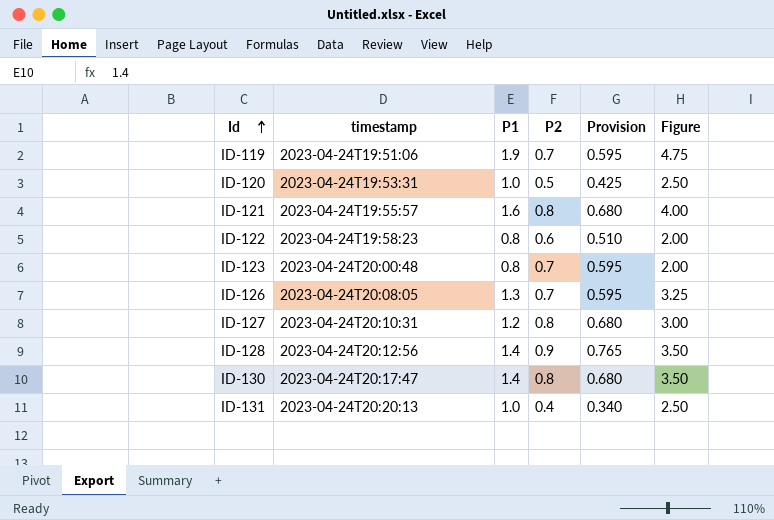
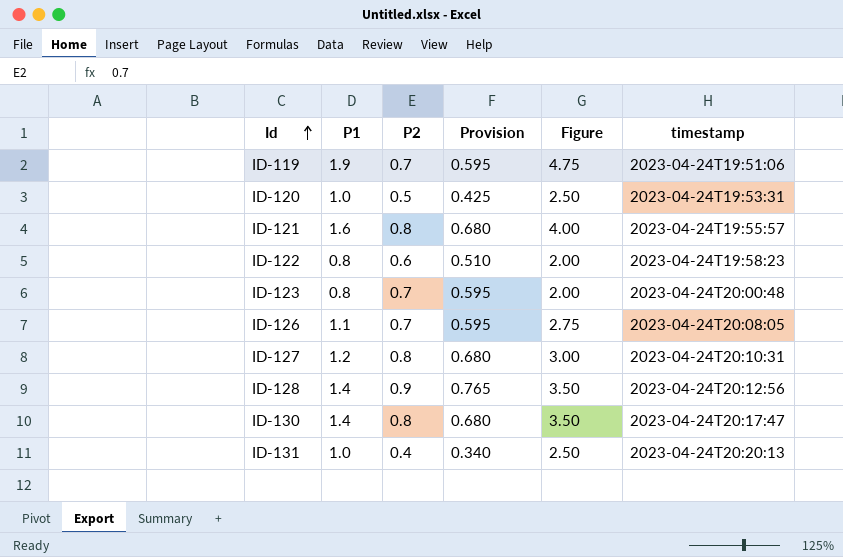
column timestamp | position: 2 -> 6
ID-126 | P1: 1.3 -> 1.1
ID-126 | Figure: 3.25 -> 2.75

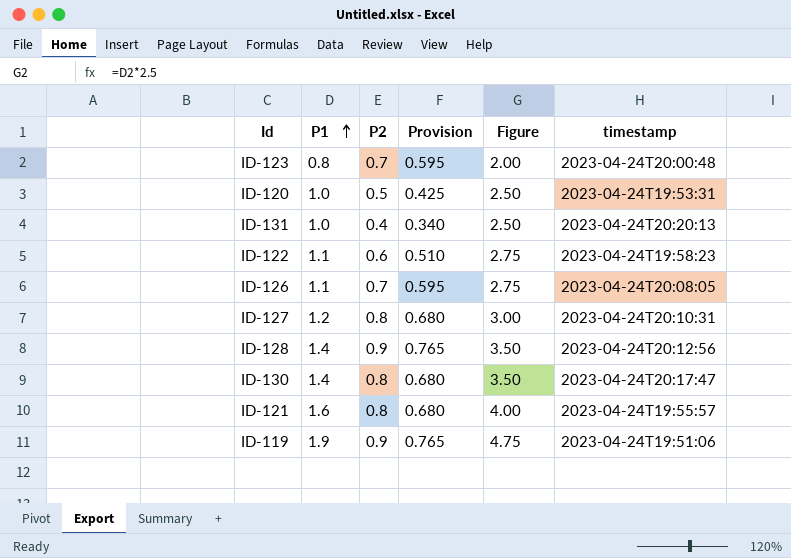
row order: Id ascending -> P1 ascending
ID-122 | P1: 0.8 -> 1.1
ID-122 | Figure: 2.00 -> 2.75
ID-119 | P2: 0.7 -> 0.9
ID-119 | Provision: 0.595 -> 0.765

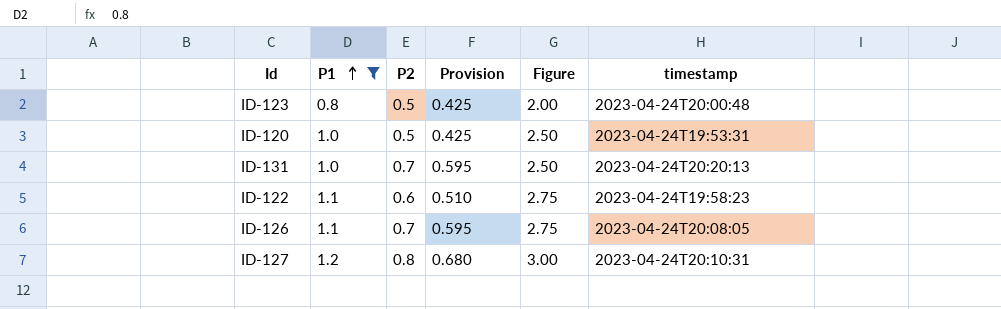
filter: none -> P1 <= 1.2
ID-123 | P2: 0.7 -> 0.5
ID-123 | Provision: 0.595 -> 0.425
ID-131 | P2: 0.4 -> 0.7
ID-131 | Provision: 0.340 -> 0.595

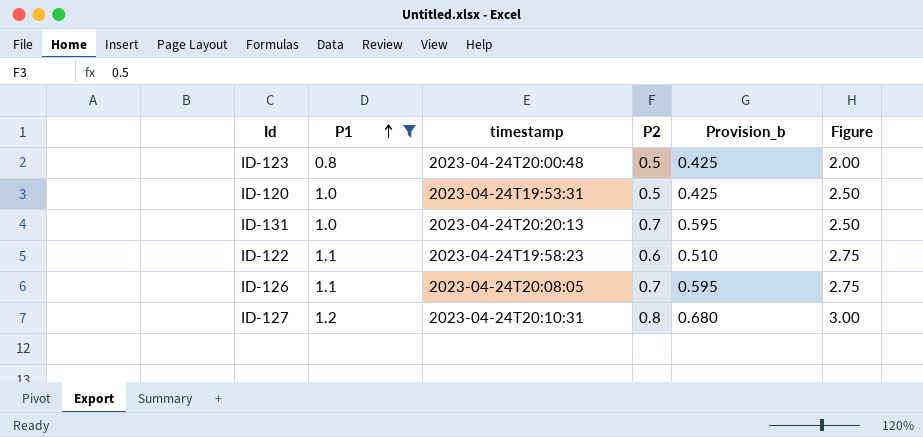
column timestamp | position: 6 -> 3
column name: Provision -> Provision_b

